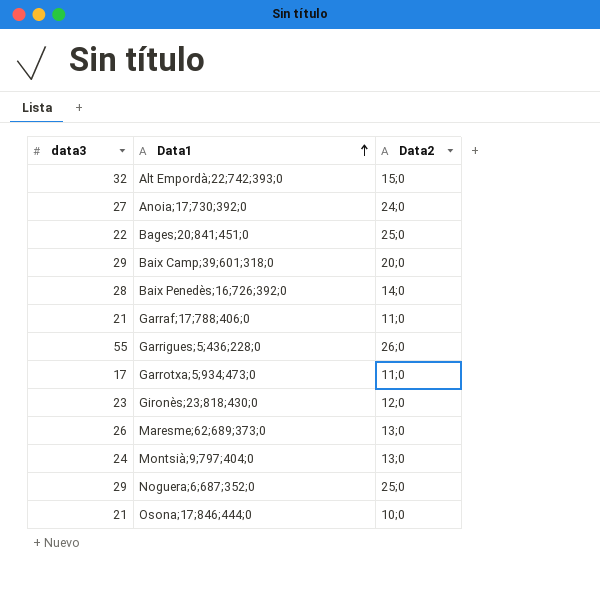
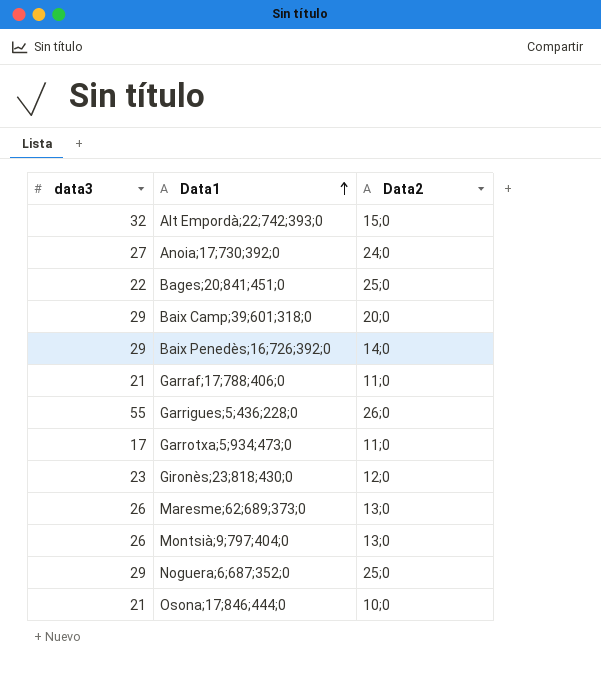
Baix Penedès;16;726;392;0 | data3: 28 -> 29
Montsià;9;797;404;0 | data3: 24 -> 26

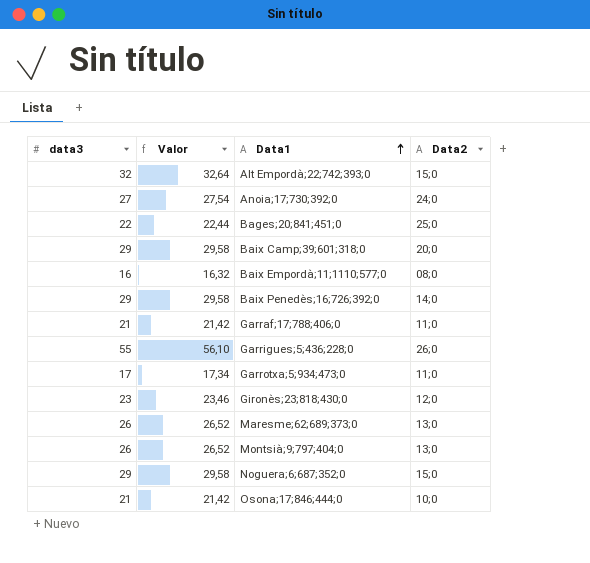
column Valor | formula: none -> [data3] * 1,02
row Baix Empordà;11;1110;577;0: none -> 16 | 16,32 | 08;0
Noguera;6;687;352;0 | Data2: 25;0 -> 15;0

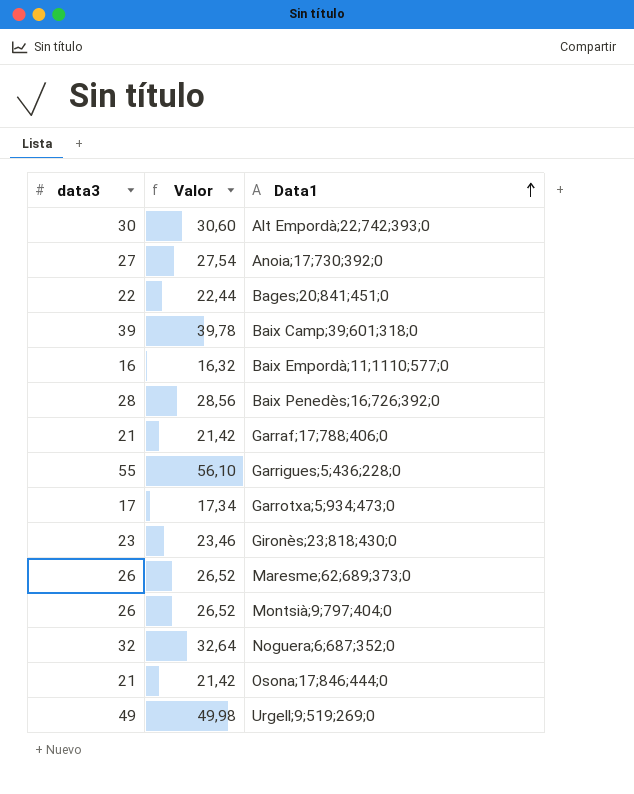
column Data2 | position: 4 -> none
Alt Empordà;22;742;393;0 | data3: 32 -> 30
Alt Empordà;22;742;393;0 | Valor: 32,64 -> 30,60
Baix Camp;39;601;318;0 | data3: 29 -> 39
Baix Camp;39;601;318;0 | Valor: 29,58 -> 39,78
Baix Penedès;16;726;392;0 | data3: 29 -> 28
Baix Penedès;16;726;392;0 | Valor: 29,58 -> 28,56
Noguera;6;687;352;0 | data3: 29 -> 32
Noguera;6;687;352;0 | Valor: 29,58 -> 32,64
row Urgell;9;519;269;0: none -> 49 | 49,98

